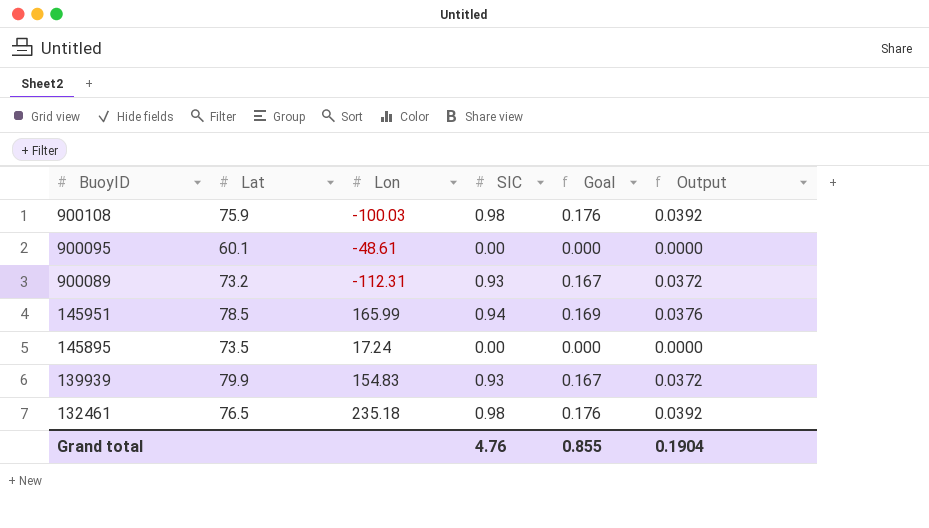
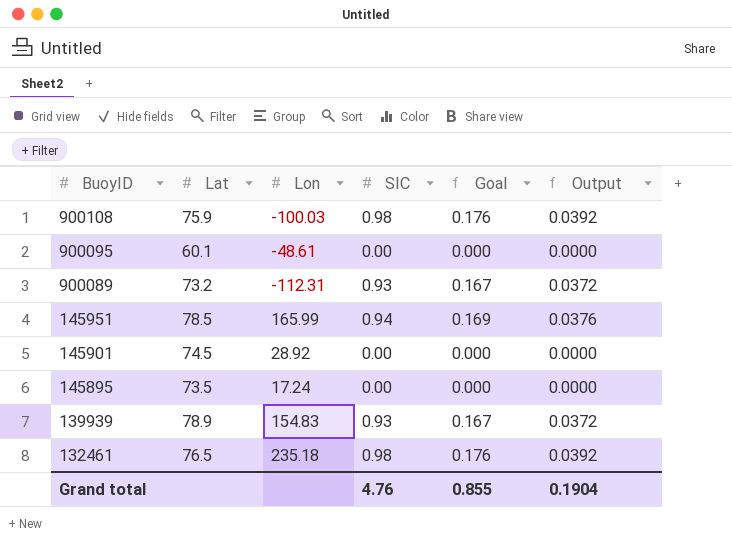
row 145901: none -> 74.5 | 28.92 | 0.00 | 0.000 | 0.0000
139939 | Lat: 79.9 -> 78.9

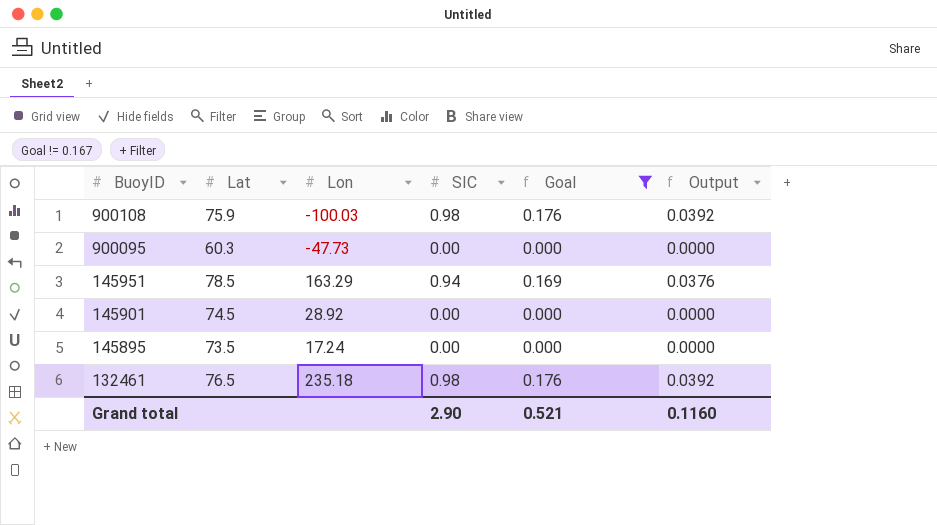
filter: none -> Goal != 0.167
900095 | Lat: 60.1 -> 60.3
900095 | Lon: -48.61 -> -47.73
145951 | Lon: 165.99 -> 163.29
Grand total | SIC: 4.76 -> 2.90
Grand total | Goal: 0.855 -> 0.521
Grand total | Output: 0.1904 -> 0.1160

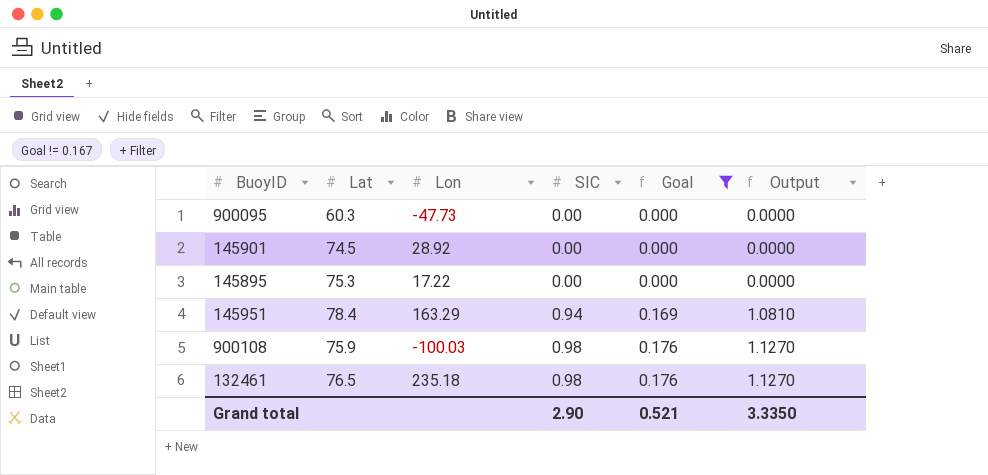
row order: BuoyID descending -> SIC ascending
column Output | formula: [SIC] * 0.04 -> [SIC] * 1.15
145895 | Lat: 73.5 -> 75.3
145895 | Lon: 17.24 -> 17.22
145951 | Lat: 78.5 -> 78.4
Grand total | Output: 0.1160 -> 3.3350

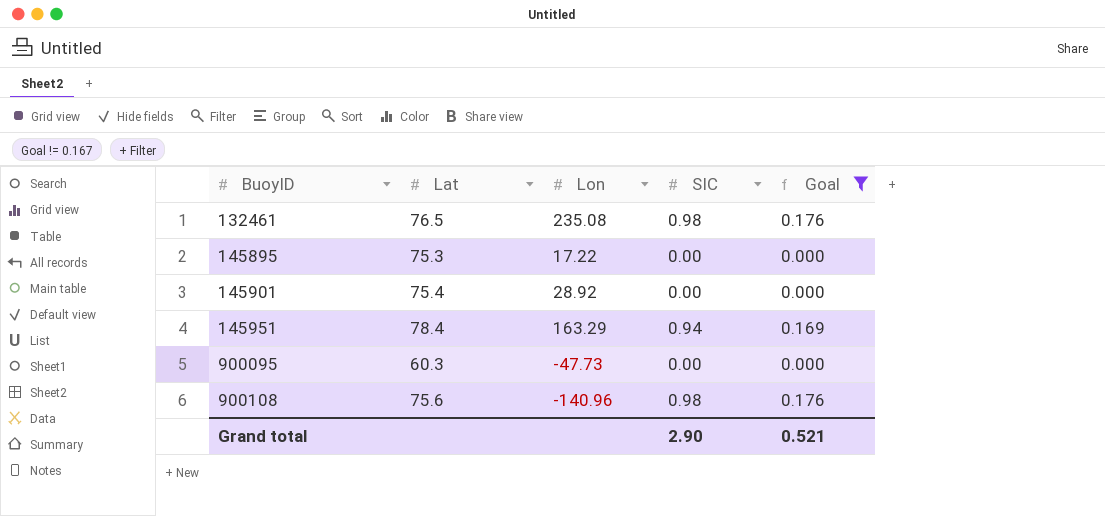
row order: SIC ascending -> BuoyID ascending
column Output | formula: [SIC] * 1.15 -> none
132461 | Lon: 235.18 -> 235.08
145901 | Lat: 74.5 -> 75.4
900108 | Lat: 75.9 -> 75.6
900108 | Lon: -100.03 -> -140.96

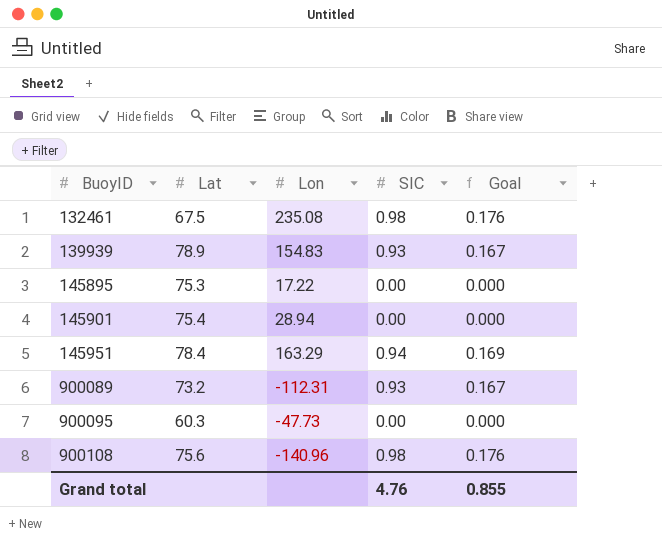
filter: Goal != 0.167 -> none
132461 | Lat: 76.5 -> 67.5
145901 | Lon: 28.92 -> 28.94
Grand total | SIC: 2.90 -> 4.76
Grand total | Goal: 0.521 -> 0.855

